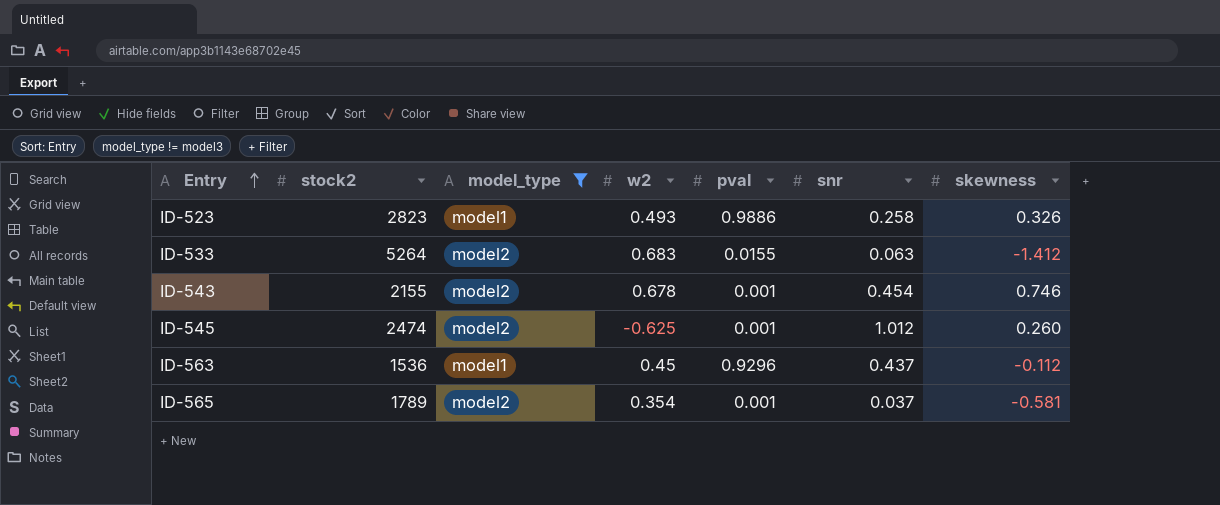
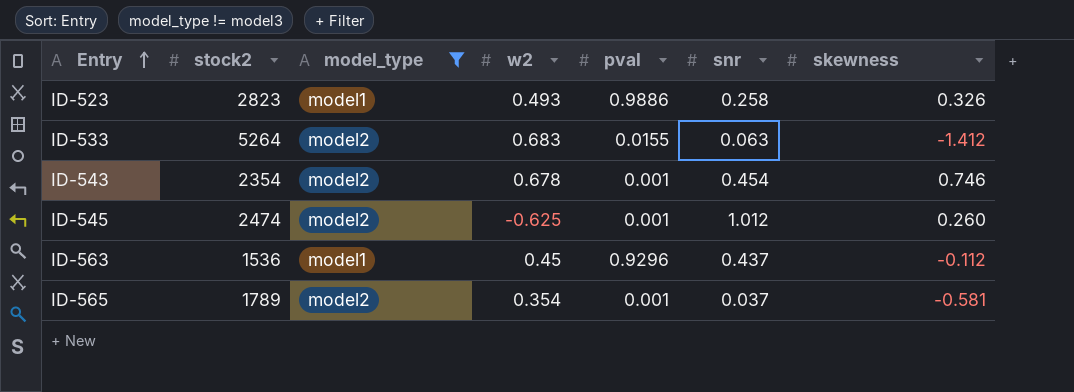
ID-543 | stock2: 2155 -> 2354

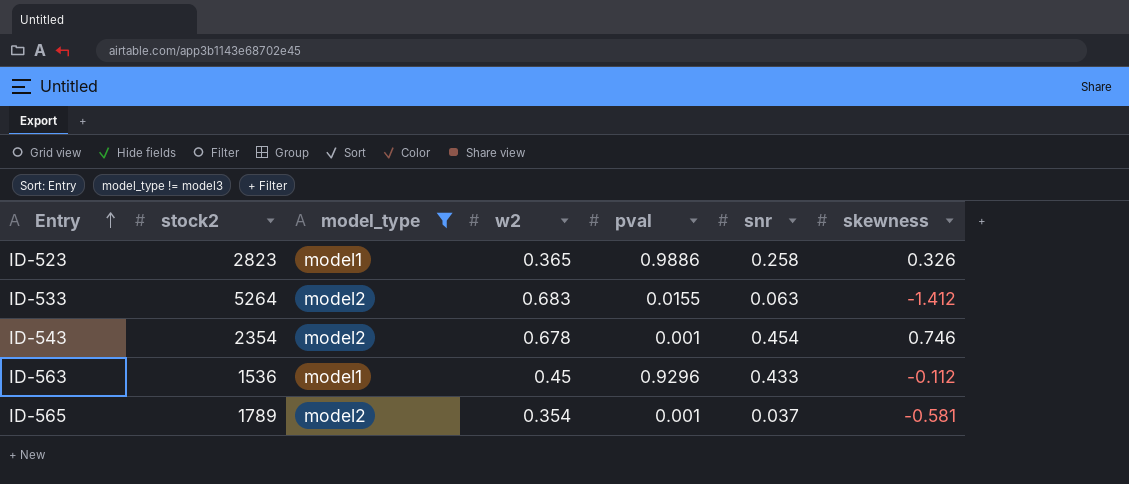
row ID-545: 2474 | model2 | -0.625 | 0.001 | 1.012 | 0.260 -> none
ID-523 | w2: 0.493 -> 0.365
ID-563 | snr: 0.437 -> 0.433

